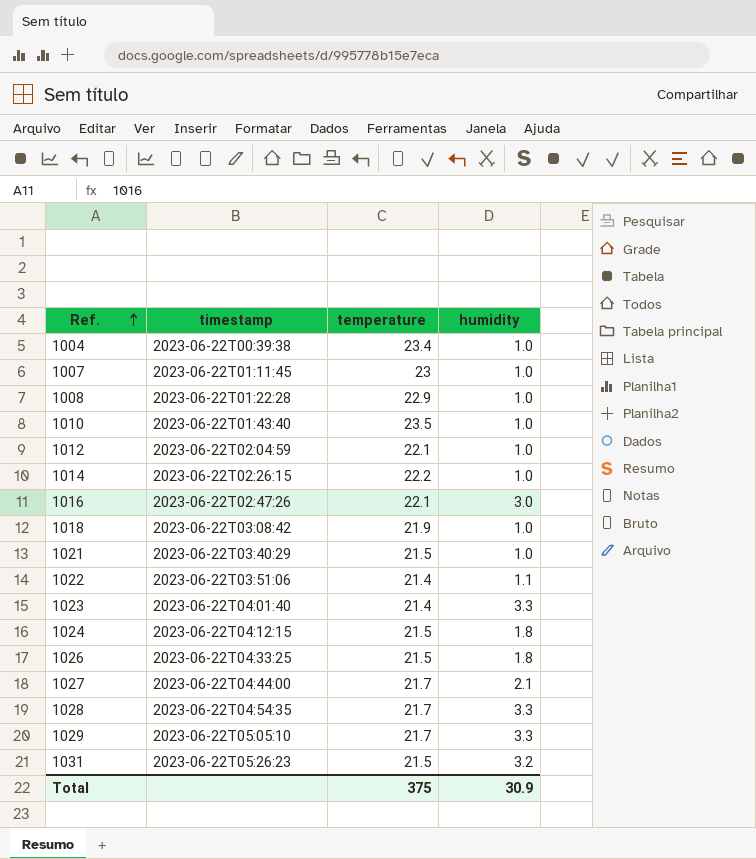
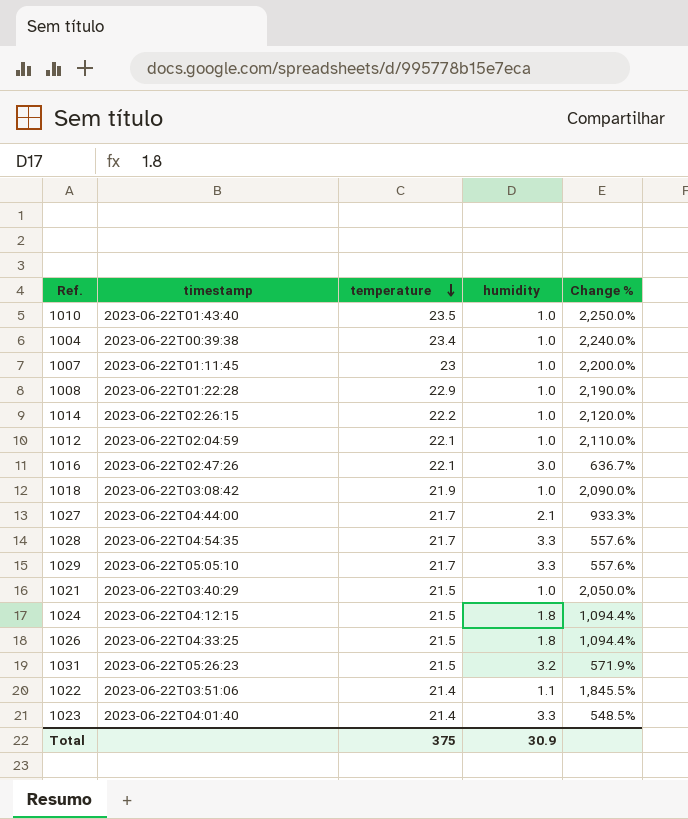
row order: Ref. ascending -> temperature descending
column Change % | formula: none -> ([temperature] - [humidity]) / [humidity]

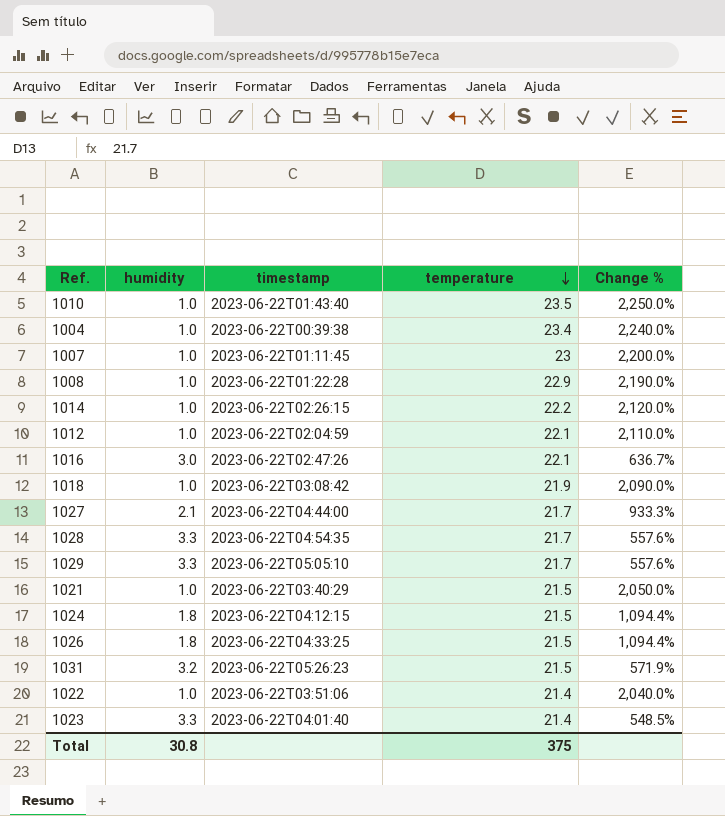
column humidity | position: 4 -> 2
1022 | humidity: 1.1 -> 1.0
1022 | Change %: 1,845.5% -> 2,040.0%
Total | humidity: 30.9 -> 30.8

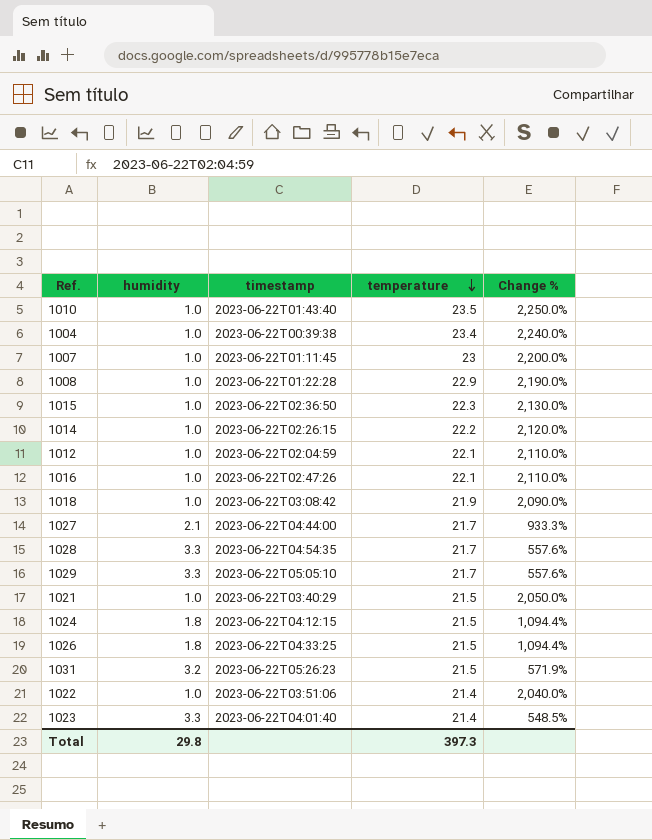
row 1015: none -> 1.0 | 2023-06-22T02:36:50 | 22.3 | 2,130.0%
1016 | humidity: 3.0 -> 1.0
1016 | Change %: 636.7% -> 2,110.0%
Total | humidity: 30.8 -> 29.8
Total | temperature: 375 -> 397.3

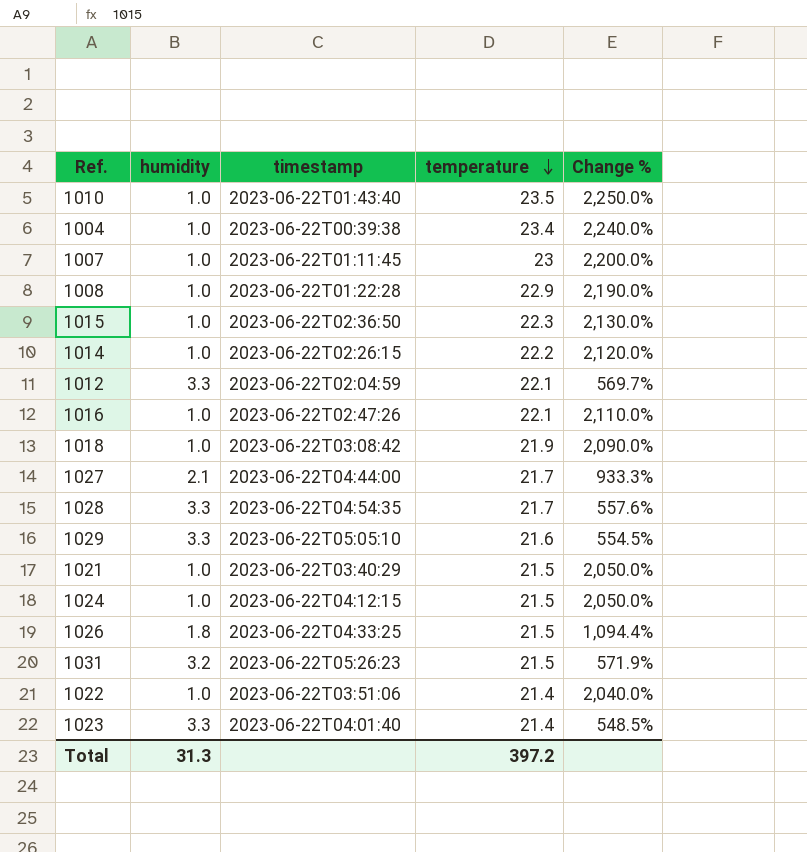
1012 | humidity: 1.0 -> 3.3
1012 | Change %: 2,110.0% -> 569.7%
1029 | temperature: 21.7 -> 21.6
1029 | Change %: 557.6% -> 554.5%
1024 | humidity: 1.8 -> 1.0
1024 | Change %: 1,094.4% -> 2,050.0%
Total | humidity: 29.8 -> 31.3
Total | temperature: 397.3 -> 397.2

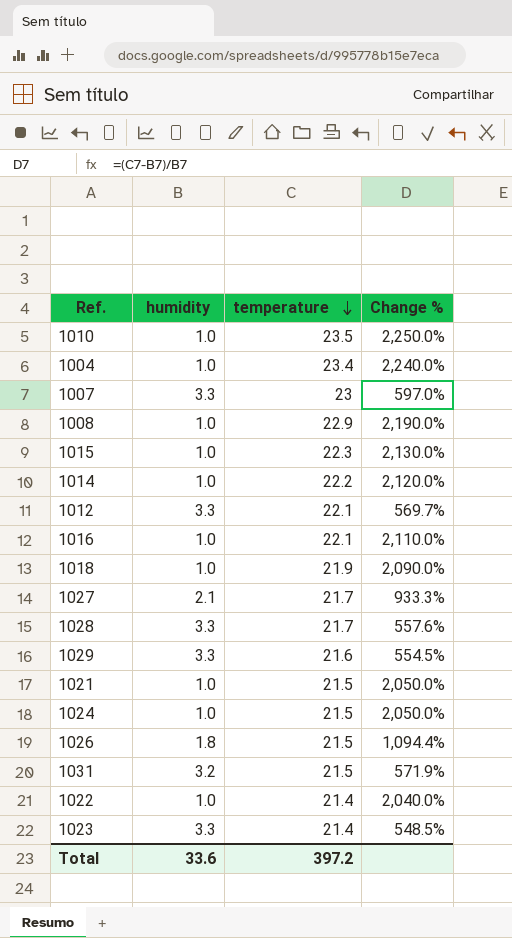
column timestamp | position: 3 -> none
1007 | humidity: 1.0 -> 3.3
1007 | Change %: 2,200.0% -> 597.0%
Total | humidity: 31.3 -> 33.6

